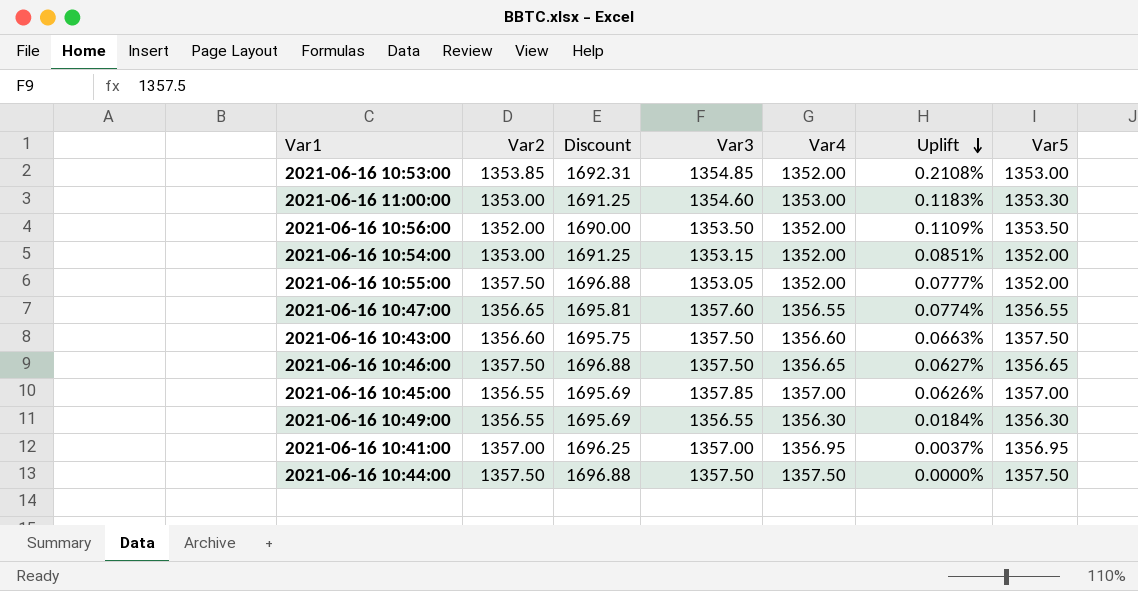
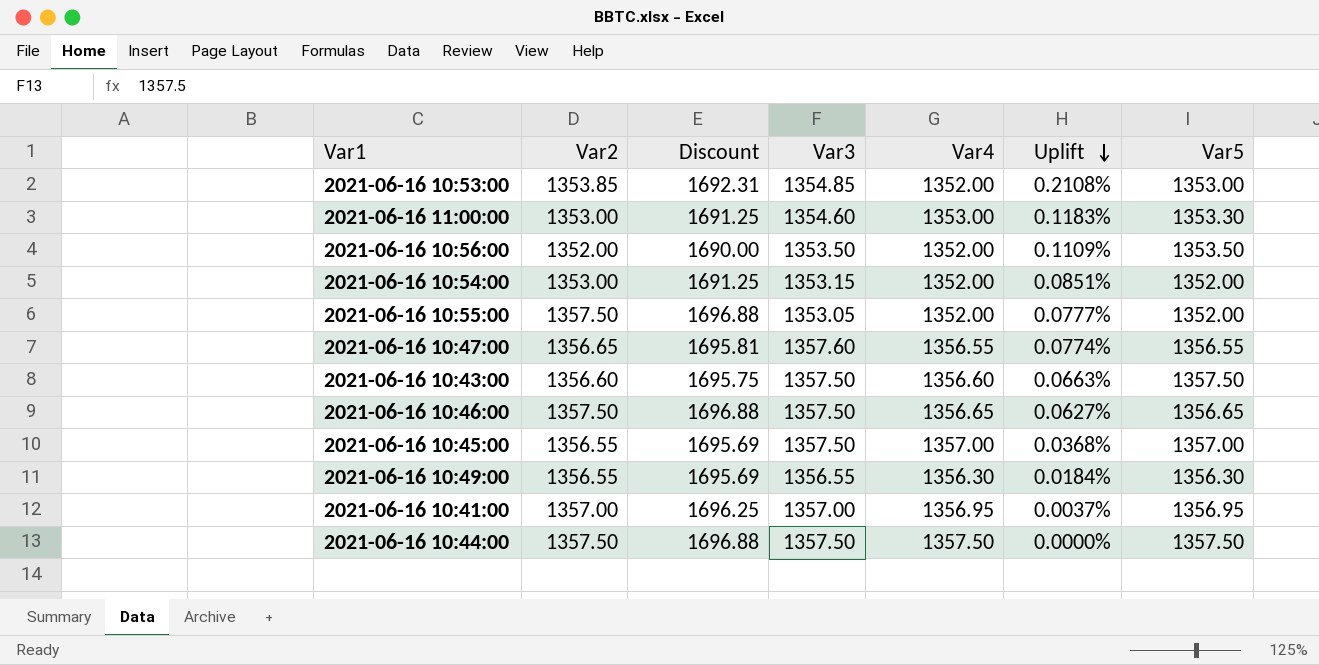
2021-06-16 10:45:00 | Var3: 1357.85 -> 1357.50
2021-06-16 10:45:00 | Uplift: 0.0626% -> 0.0368%

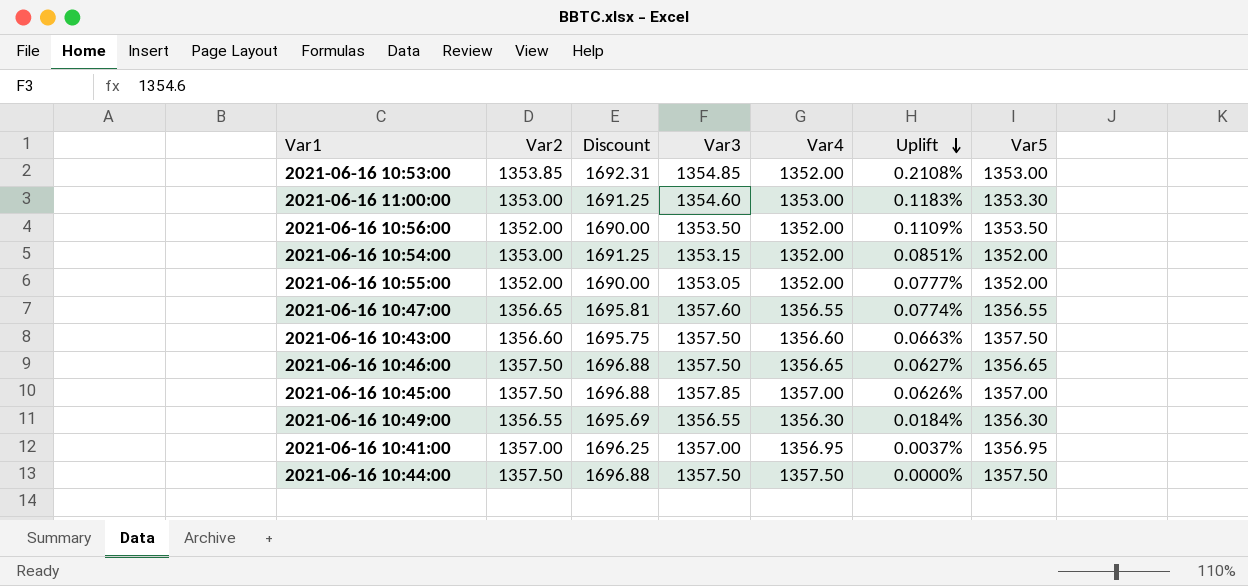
2021-06-16 10:55:00 | Var2: 1357.50 -> 1352.00
2021-06-16 10:55:00 | Discount: 1696.88 -> 1690.00
2021-06-16 10:45:00 | Var2: 1356.55 -> 1357.50
2021-06-16 10:45:00 | Discount: 1695.69 -> 1696.88
2021-06-16 10:45:00 | Var3: 1357.50 -> 1357.85
2021-06-16 10:45:00 | Uplift: 0.0368% -> 0.0626%

